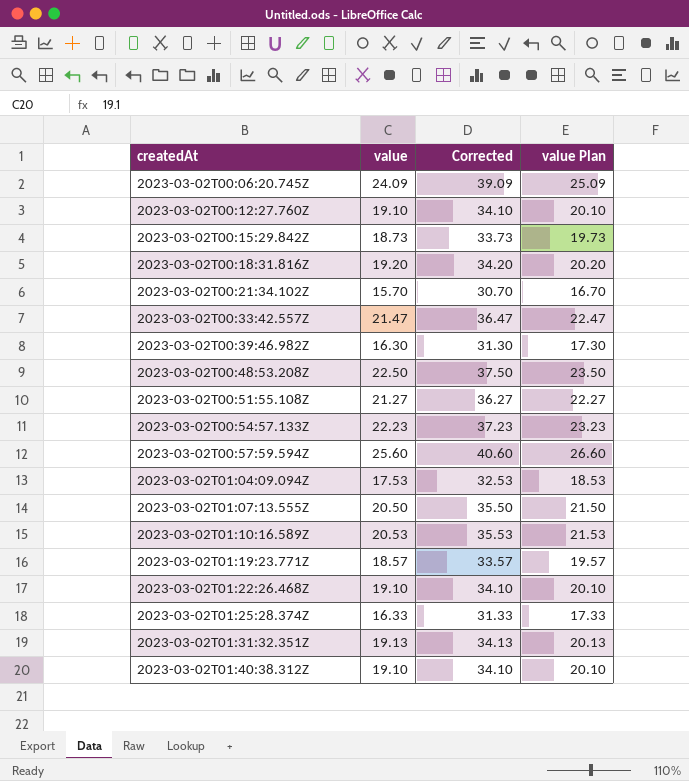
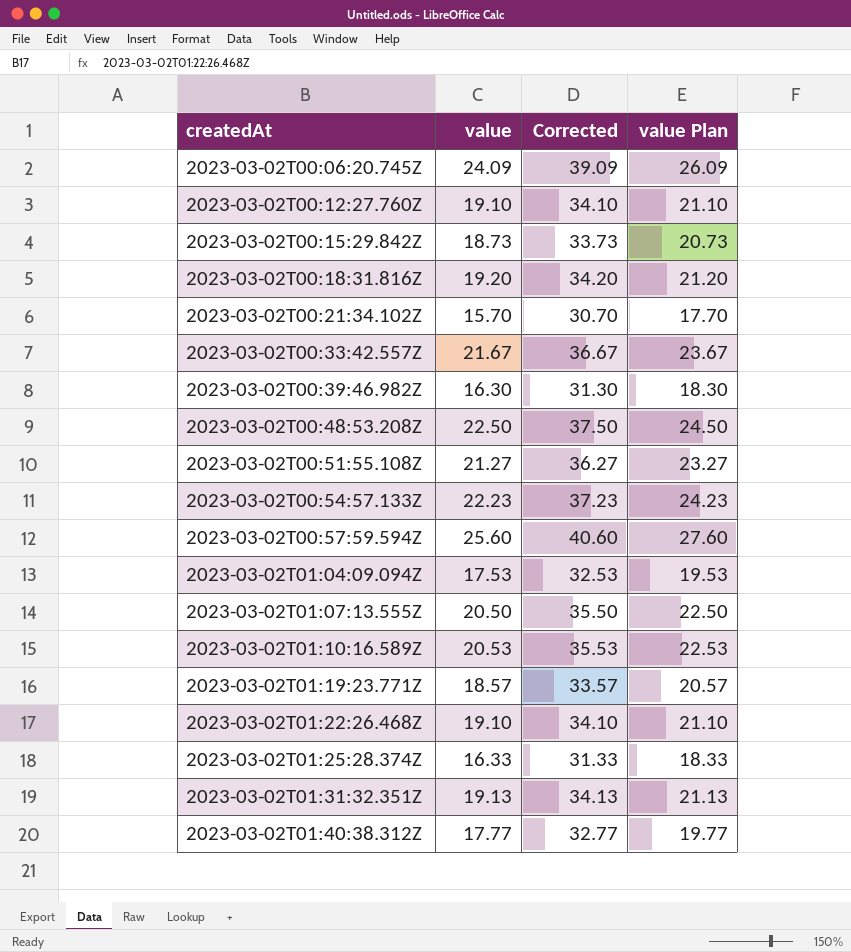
column value Plan | formula: [value] + 1 -> [value] + 2
2023-03-02T00:33:42.557Z | value: 21.47 -> 21.67
2023-03-02T00:33:42.557Z | Corrected: 36.47 -> 36.67
2023-03-02T01:40:38.312Z | value: 19.10 -> 17.77
2023-03-02T01:40:38.312Z | Corrected: 34.10 -> 32.77

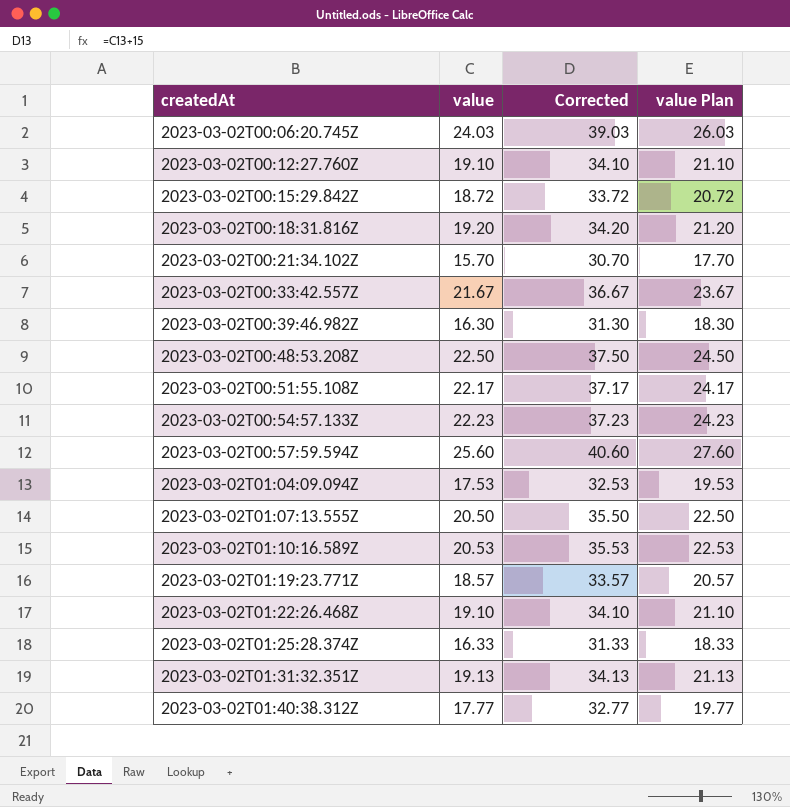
2023-03-02T00:06:20.745Z | value: 24.09 -> 24.03
2023-03-02T00:06:20.745Z | Corrected: 39.09 -> 39.03
2023-03-02T00:06:20.745Z | value Plan: 26.09 -> 26.03
2023-03-02T00:15:29.842Z | value: 18.73 -> 18.72
2023-03-02T00:15:29.842Z | Corrected: 33.73 -> 33.72
2023-03-02T00:15:29.842Z | value Plan: 20.73 -> 20.72
2023-03-02T00:51:55.108Z | value: 21.27 -> 22.17
2023-03-02T00:51:55.108Z | Corrected: 36.27 -> 37.17
2023-03-02T00:51:55.108Z | value Plan: 23.27 -> 24.17

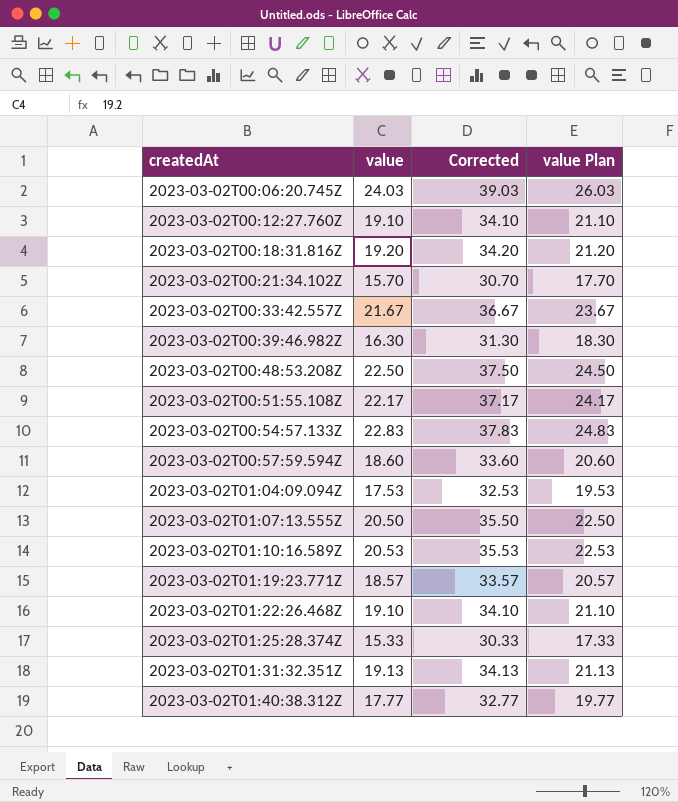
row 2023-03-02T00:15:29.842Z: 18.72 | 33.72 | 20.72 -> none
2023-03-02T00:54:57.133Z | value: 22.23 -> 22.83
2023-03-02T00:54:57.133Z | Corrected: 37.23 -> 37.83
2023-03-02T00:54:57.133Z | value Plan: 24.23 -> 24.83
2023-03-02T00:57:59.594Z | value: 25.60 -> 18.60
2023-03-02T00:57:59.594Z | Corrected: 40.60 -> 33.60
2023-03-02T00:57:59.594Z | value Plan: 27.60 -> 20.60
2023-03-02T01:25:28.374Z | value: 16.33 -> 15.33
2023-03-02T01:25:28.374Z | Corrected: 31.33 -> 30.33
2023-03-02T01:25:28.374Z | value Plan: 18.33 -> 17.33

